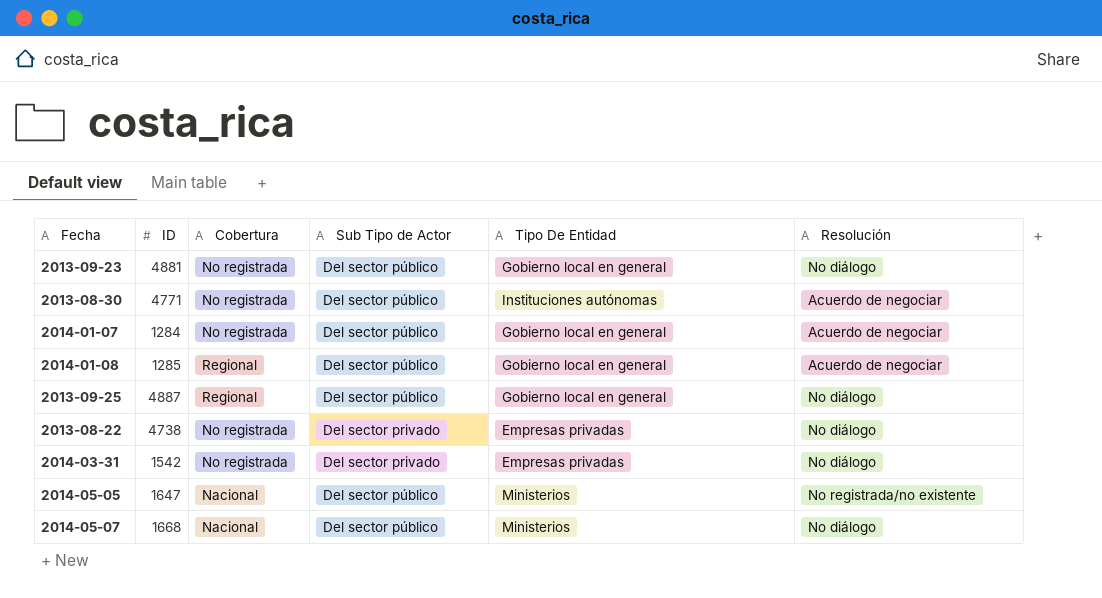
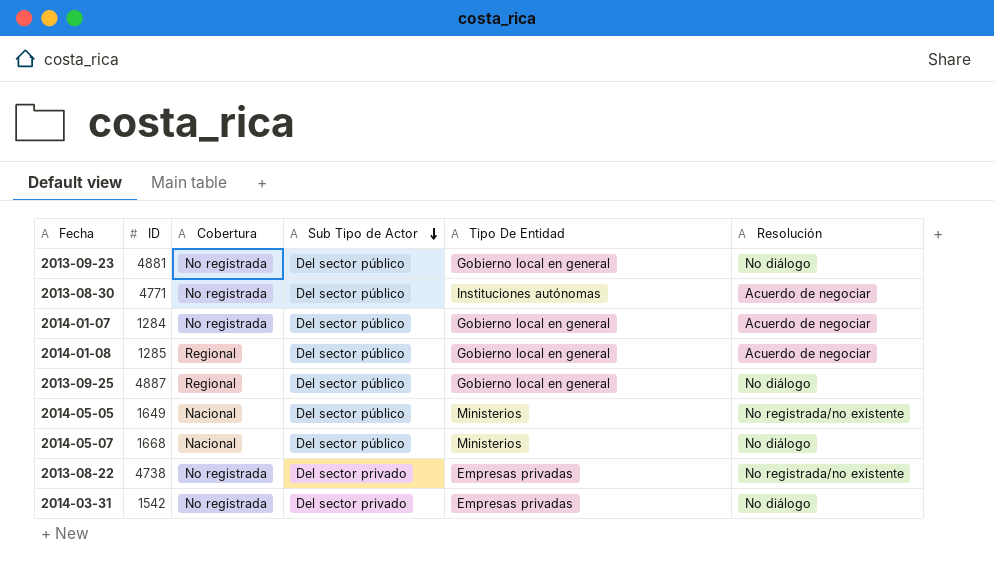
row order: none -> Sub Tipo de Actor descending
2014-05-05 | ID: 1647 -> 1649
2013-08-22 | Resolución: No diálogo -> No registrada/no existente

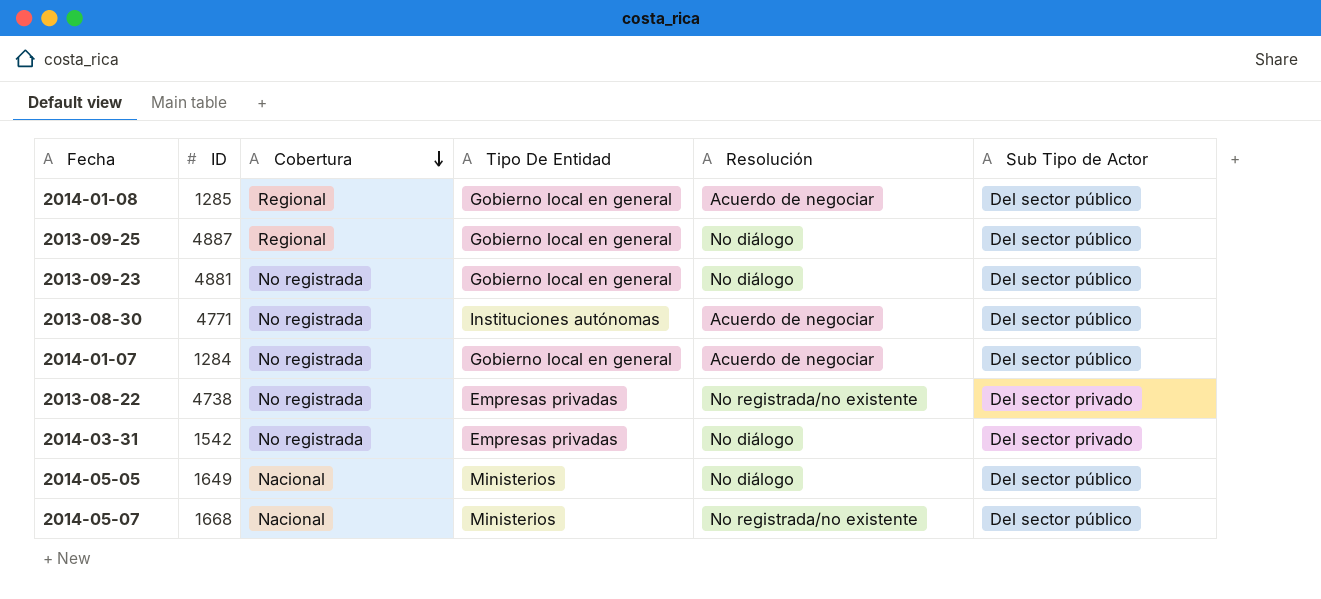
row order: Sub Tipo de Actor descending -> Cobertura descending
column Sub Tipo de Actor | position: 4 -> 6
2014-05-05 | Resolución: No registrada/no existente -> No diálogo
2014-05-07 | Resolución: No diálogo -> No registrada/no existente

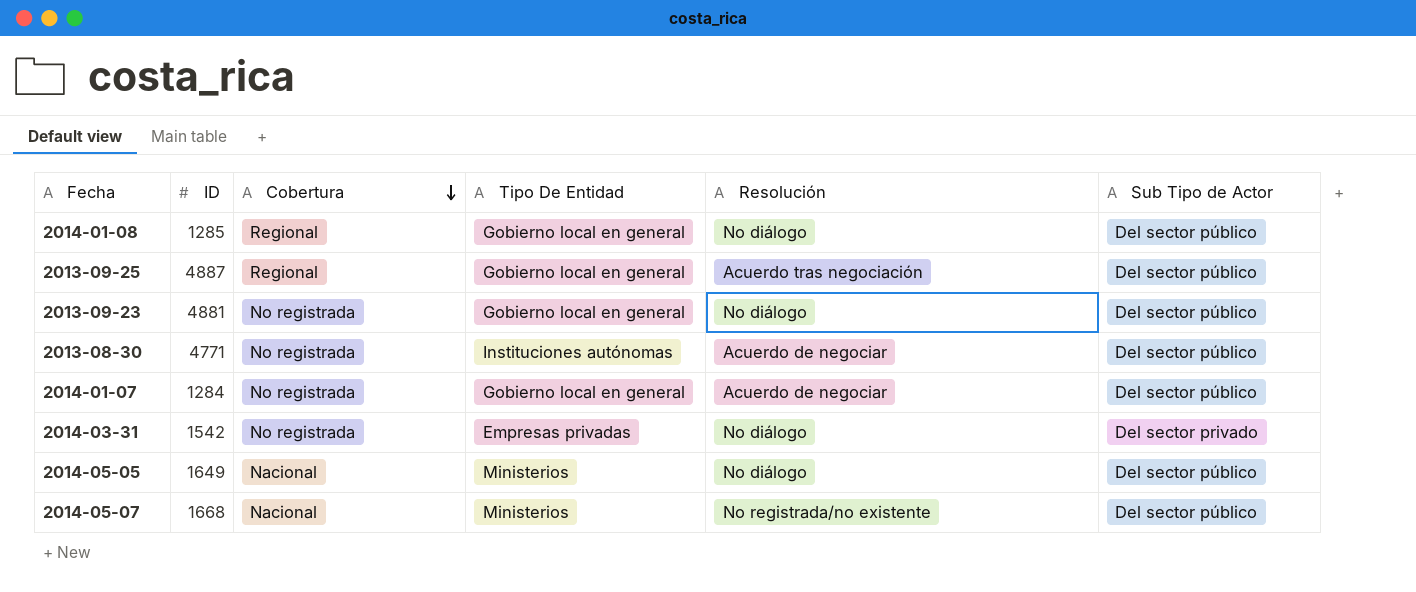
row 2013-08-22: 4738 | No registrada | Empresas privadas | No registrada/no existente | Del sector privado -> none
2014-01-08 | Resolución: Acuerdo de negociar -> No diálogo
2013-09-25 | Resolución: No diálogo -> Acuerdo tras negociación

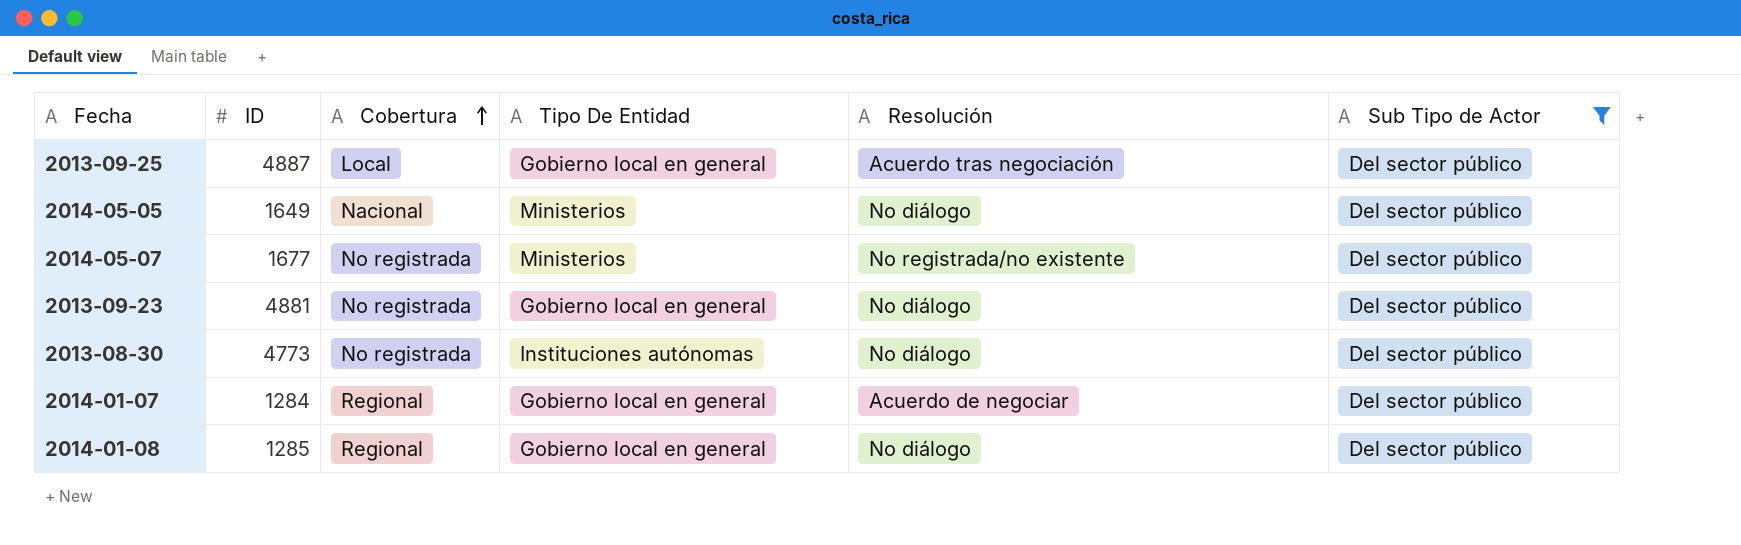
filter: none -> Sub Tipo de Actor = Del sector público
row order: Cobertura descending -> Cobertura ascending
2013-09-25 | Cobertura: Regional -> Local
2014-05-07 | ID: 1668 -> 1677
2014-05-07 | Cobertura: Nacional -> No registrada
2013-08-30 | ID: 4771 -> 4773
2013-08-30 | Resolución: Acuerdo de negociar -> No diálogo
2014-01-07 | Cobertura: No registrada -> Regional

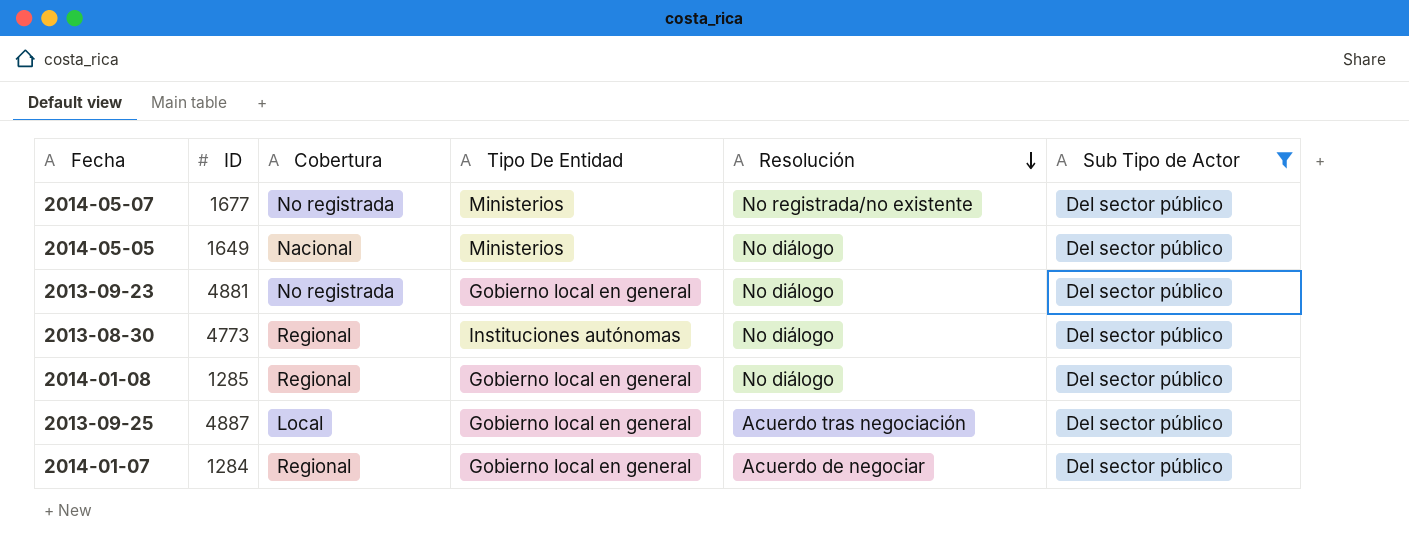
row order: Cobertura ascending -> Resolución descending
2013-08-30 | Cobertura: No registrada -> Regional

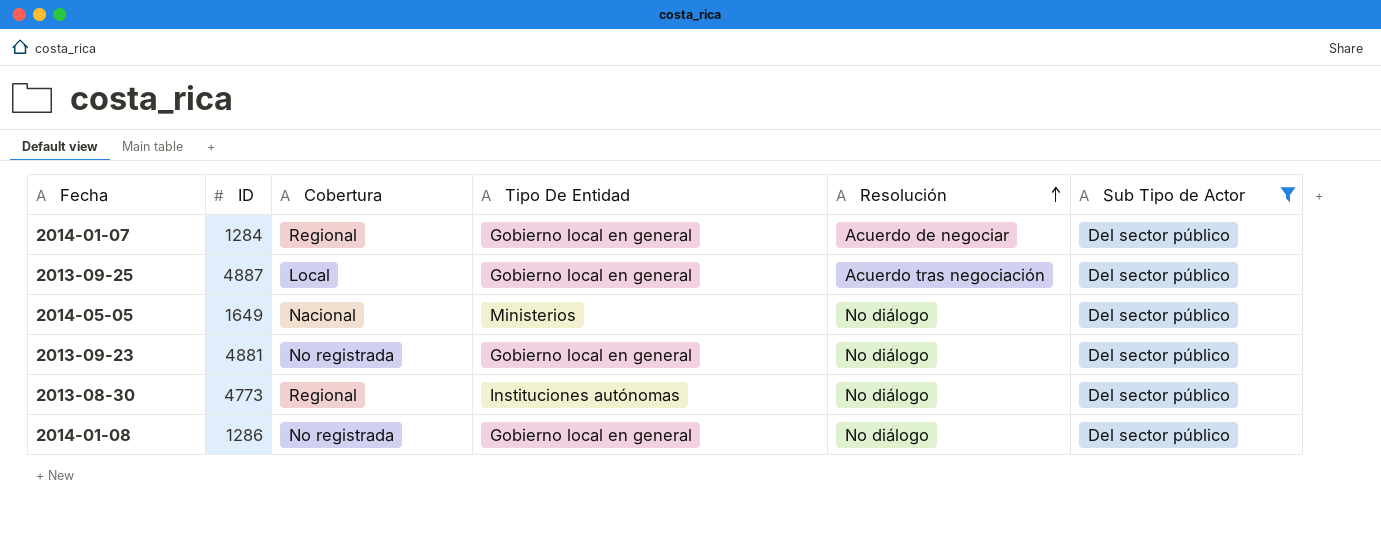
row order: Resolución descending -> Resolución ascending
row 2014-05-07: 1677 | No registrada | Ministerios | No registrada/no existente | Del sector público -> none
2014-01-08 | ID: 1285 -> 1286
2014-01-08 | Cobertura: Regional -> No registrada

